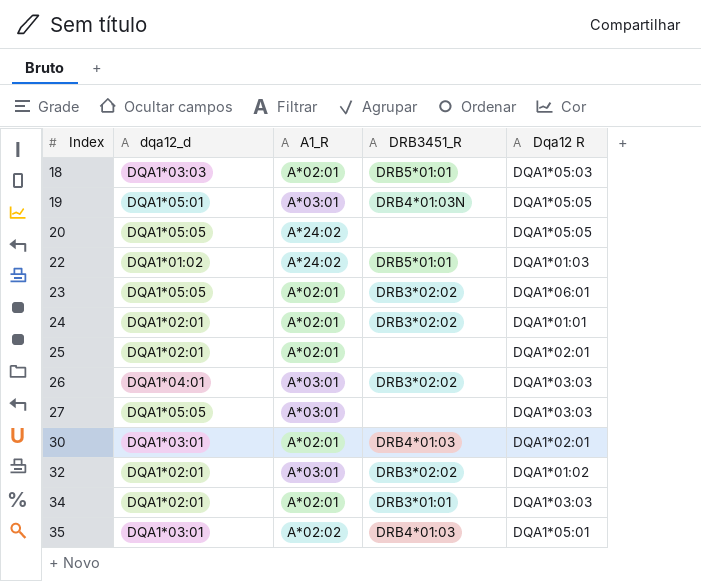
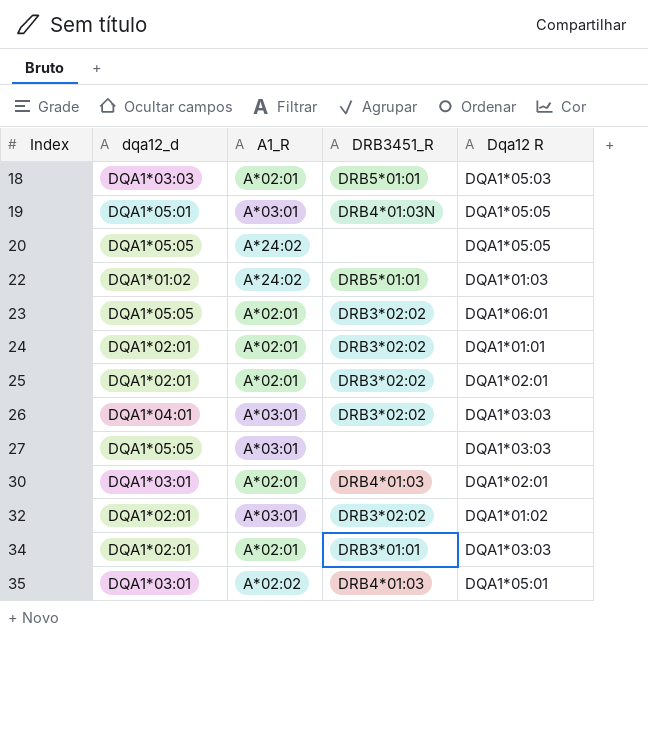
25 | DRB3451_R: none -> DRB3*02:02

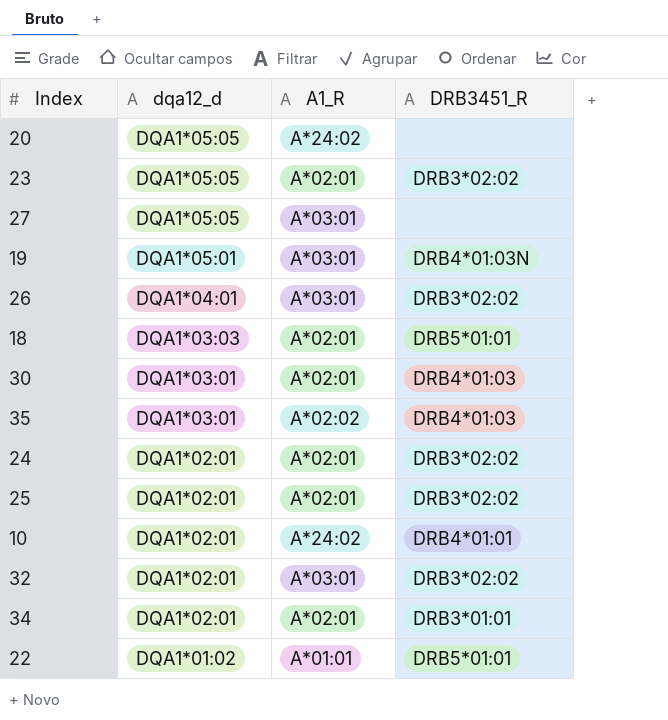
row order: Index ascending -> dqa12_d descending
column Dqa12 R | position: 5 -> none
row 10: none -> DQA1*02:01 | A*24:02 | DRB4*01:01
22 | A1_R: A*24:02 -> A*01:01

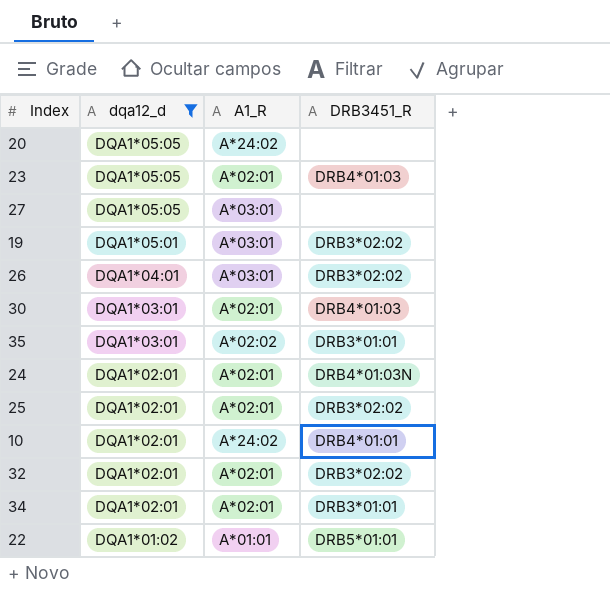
filter: none -> dqa12_d != DQA1*03:03
23 | DRB3451_R: DRB3*02:02 -> DRB4*01:03
19 | DRB3451_R: DRB4*01:03N -> DRB3*02:02
35 | DRB3451_R: DRB4*01:03 -> DRB3*01:01
24 | DRB3451_R: DRB3*02:02 -> DRB4*01:03N
32 | A1_R: A*03:01 -> A*02:01

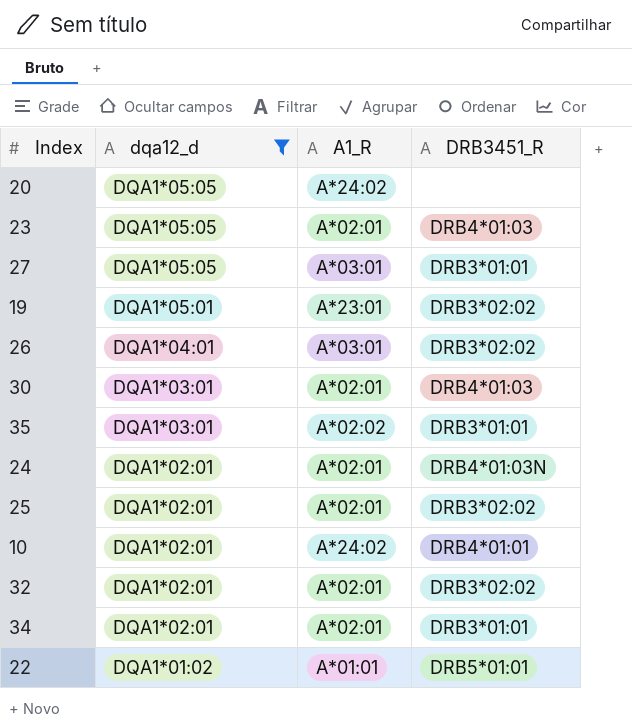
27 | DRB3451_R: none -> DRB3*01:01
19 | A1_R: A*03:01 -> A*23:01

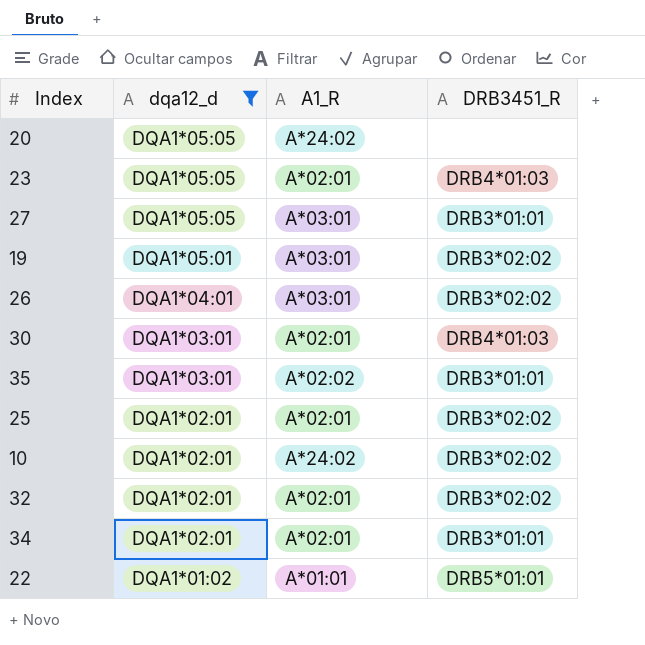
row 24: DQA1*02:01 | A*02:01 | DRB4*01:03N -> none
19 | A1_R: A*23:01 -> A*03:01
10 | DRB3451_R: DRB4*01:01 -> DRB3*02:02

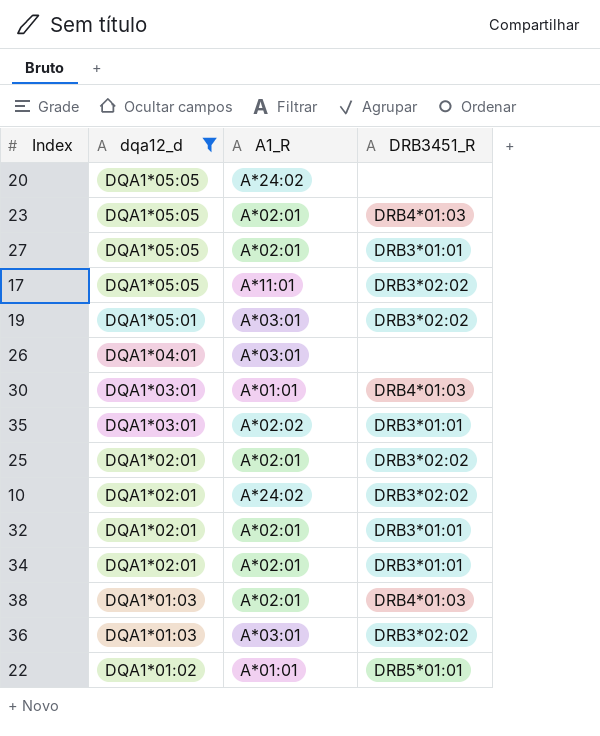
27 | A1_R: A*03:01 -> A*02:01
row 17: none -> DQA1*05:05 | A*11:01 | DRB3*02:02
26 | DRB3451_R: DRB3*02:02 -> none
30 | A1_R: A*02:01 -> A*01:01
32 | DRB3451_R: DRB3*02:02 -> DRB3*01:01
row 38: none -> DQA1*01:03 | A*02:01 | DRB4*01:03
row 36: none -> DQA1*01:03 | A*03:01 | DRB3*02:02

